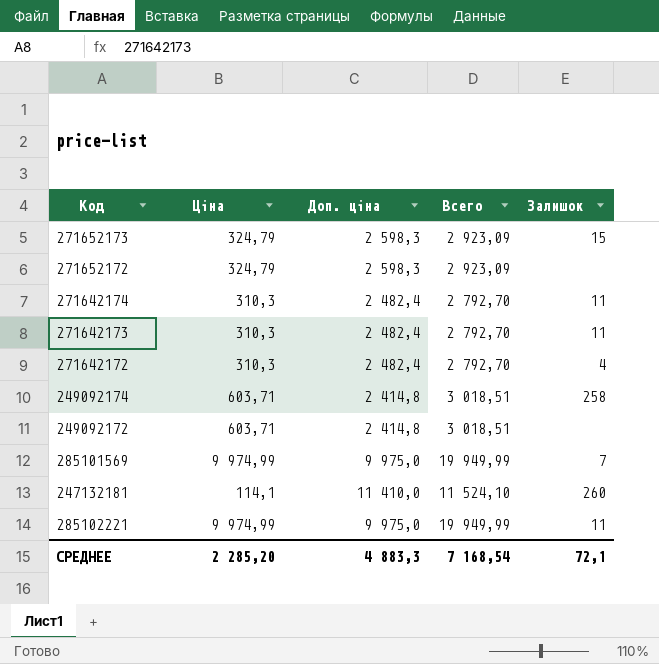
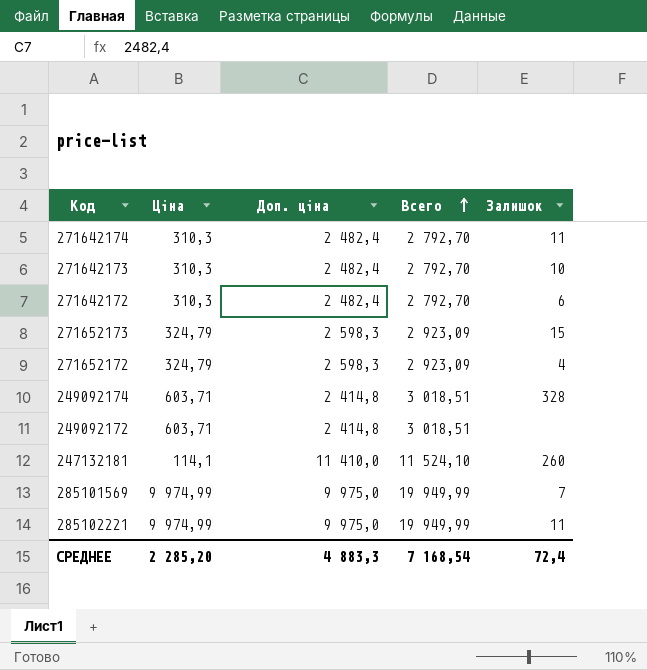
row order: none -> Всего ascending
271642173 | Залишок: 11 -> 10
271642172 | Залишок: 4 -> 6
271652172 | Залишок: none -> 4
249092174 | Залишок: 258 -> 328
СРЕДНЕЕ | Залишок: 72,1 -> 72,4

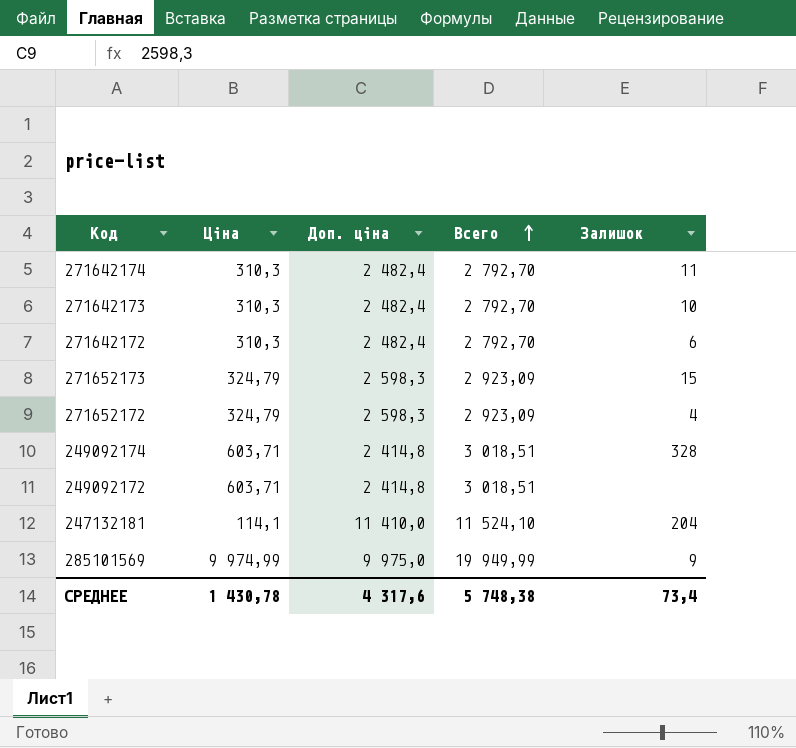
row 285102221: 9 974,99 | 9 975,0 | 19 949,99 | 11 -> none
247132181 | Залишок: 260 -> 204
285101569 | Залишок: 7 -> 9
СРЕДНЕЕ | Ціна: 2 285,20 -> 1 430,78
СРЕДНЕЕ | Доп. ціна: 4 883,3 -> 4 317,6
СРЕДНЕЕ | Всего: 7 168,54 -> 5 748,38
СРЕДНЕЕ | Залишок: 72,4 -> 73,4

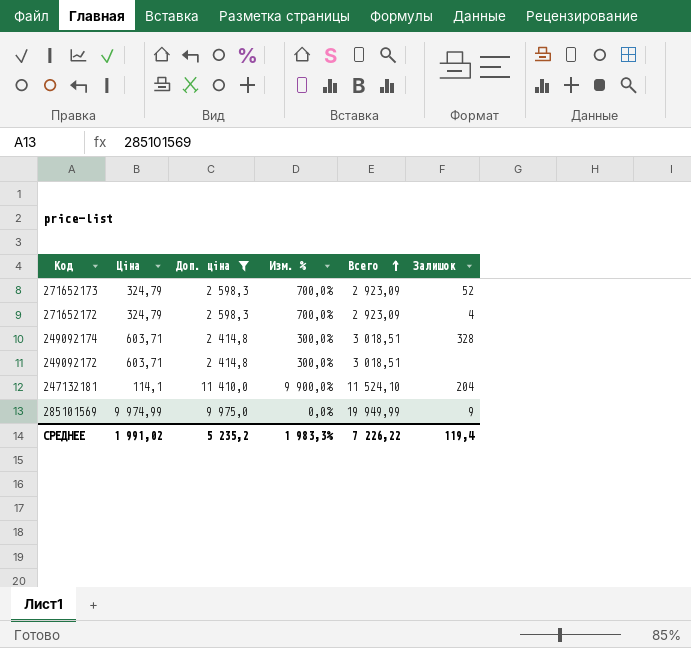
filter: none -> Доп. ціна != 2 482,4
column Изм. % | formula: none -> ([Доп. ціна] - [Ціна]) / [Ціна]
271652173 | Залишок: 15 -> 52
СРЕДНЕЕ | Ціна: 1 430,78 -> 1 991,02
СРЕДНЕЕ | Доп. ціна: 4 317,6 -> 5 235,2
СРЕДНЕЕ | Всего: 5 748,38 -> 7 226,22
СРЕДНЕЕ | Залишок: 73,4 -> 119,4

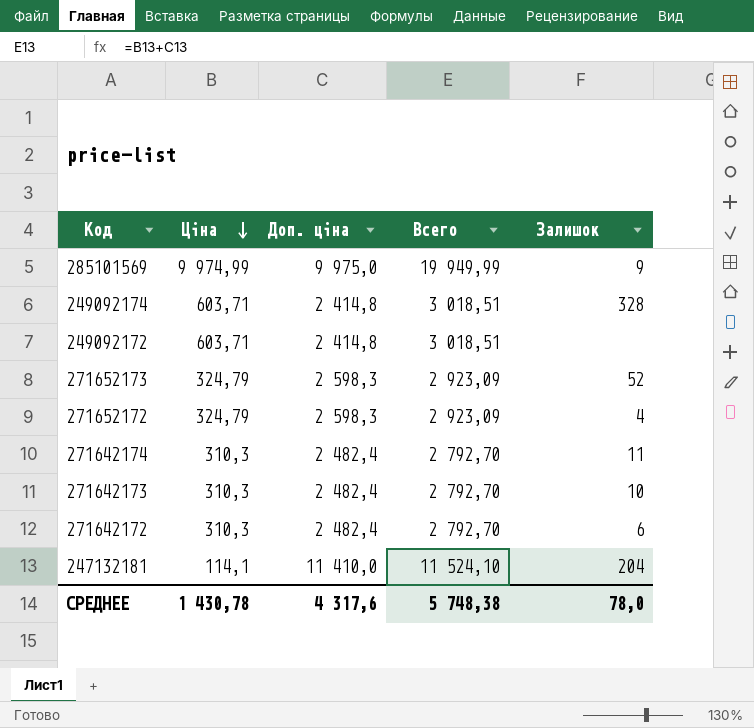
filter: Доп. ціна != 2 482,4 -> none
row order: Всего ascending -> Ціна descending
column Изм. % | formula: ([Доп. ціна] - [Ціна]) / [Ціна] -> none
СРЕДНЕЕ | Ціна: 1 991,02 -> 1 430,78
СРЕДНЕЕ | Доп. ціна: 5 235,2 -> 4 317,6
СРЕДНЕЕ | Всего: 7 226,22 -> 5 748,38
СРЕДНЕЕ | Залишок: 119,4 -> 78,0

